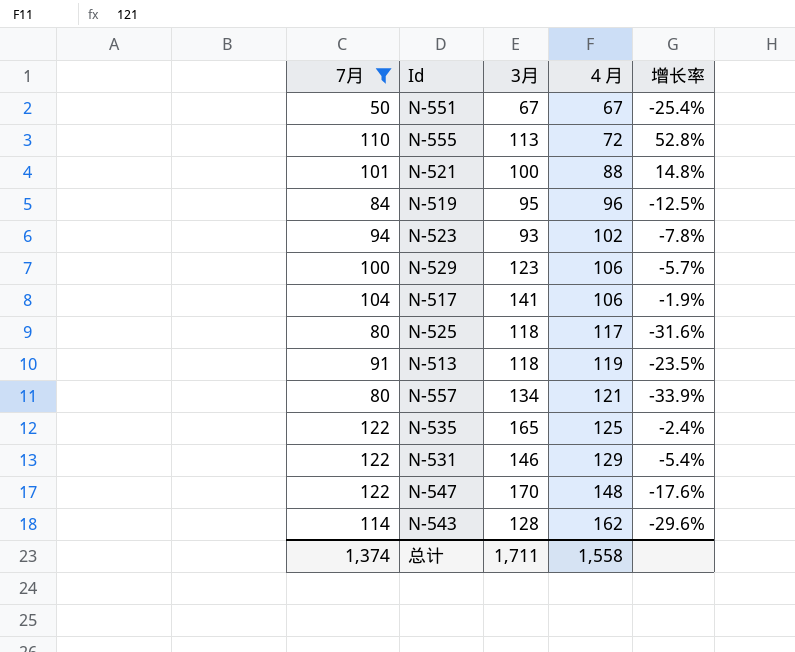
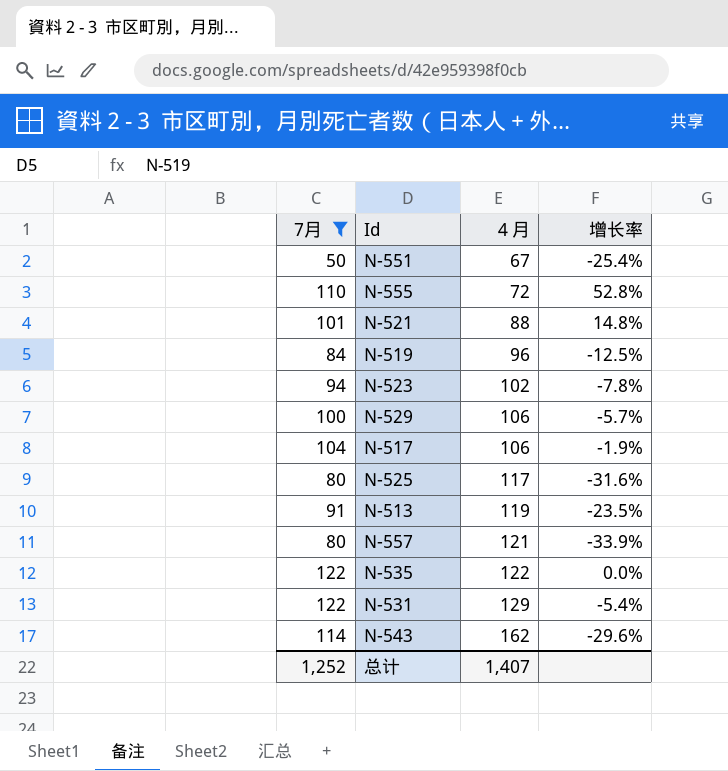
column 3月 | position: 3 -> none
row N-547: 122 | 170 | 148 | -17.6% -> none
N-535 | ４月: 125 -> 122
N-535 | 增长率: -2.4% -> 0.0%
总计 | 7月: 1,374 -> 1,252
总计 | ４月: 1,558 -> 1,407

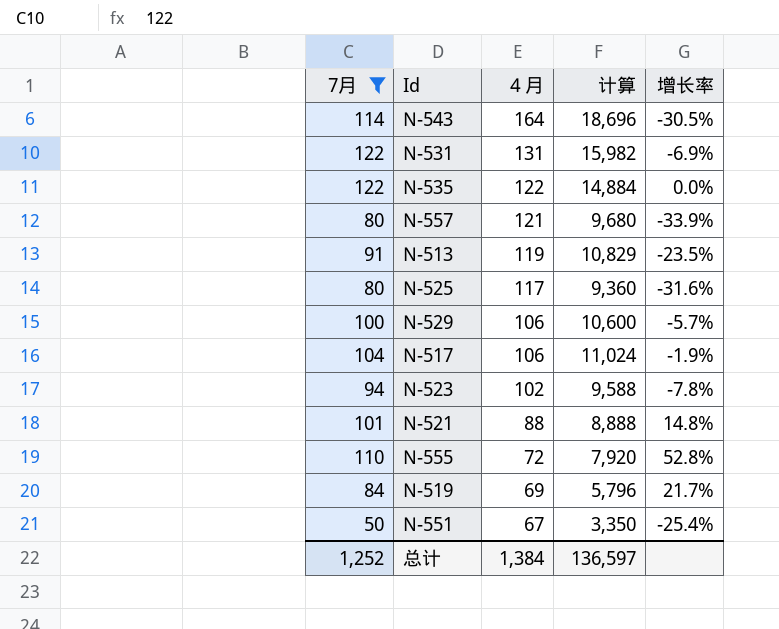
row order: ４月 ascending -> ４月 descending
column 计算 | formula: none -> [7月] * [４月]
N-543 | ４月: 162 -> 164
N-543 | 增长率: -29.6% -> -30.5%
N-531 | ４月: 129 -> 131
N-531 | 增长率: -5.4% -> -6.9%
N-519 | ４月: 96 -> 69
N-519 | 增长率: -12.5% -> 21.7%
总计 | ４月: 1,407 -> 1,384

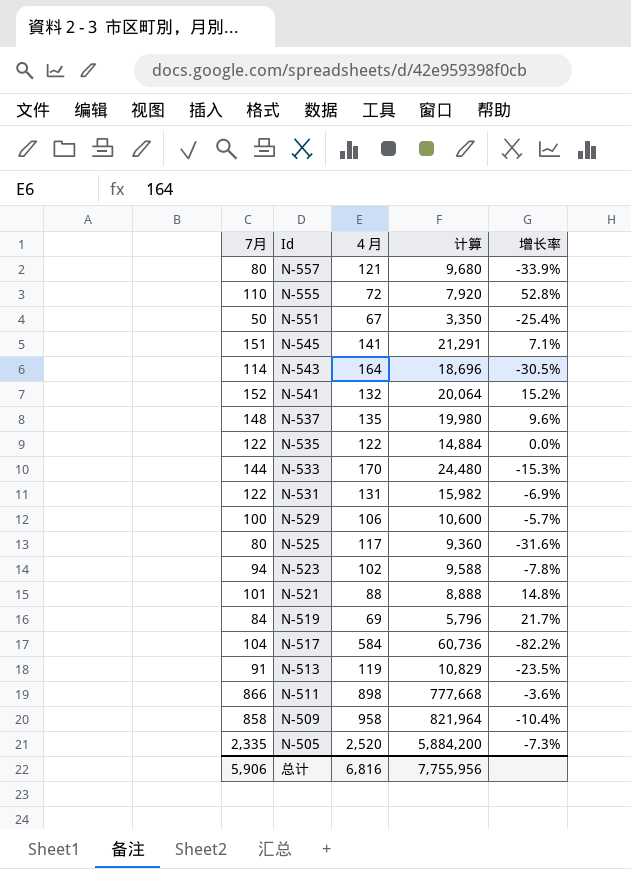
filter: 7月 <= 122 -> none
row order: ４月 descending -> Id descending
N-517 | ４月: 106 -> 584
N-517 | 计算: 11,024 -> 60,736
N-517 | 增长率: -1.9% -> -82.2%
总计 | 7月: 1,252 -> 5,906
总计 | ４月: 1,384 -> 6,816
总计 | 计算: 136,597 -> 7,755,956

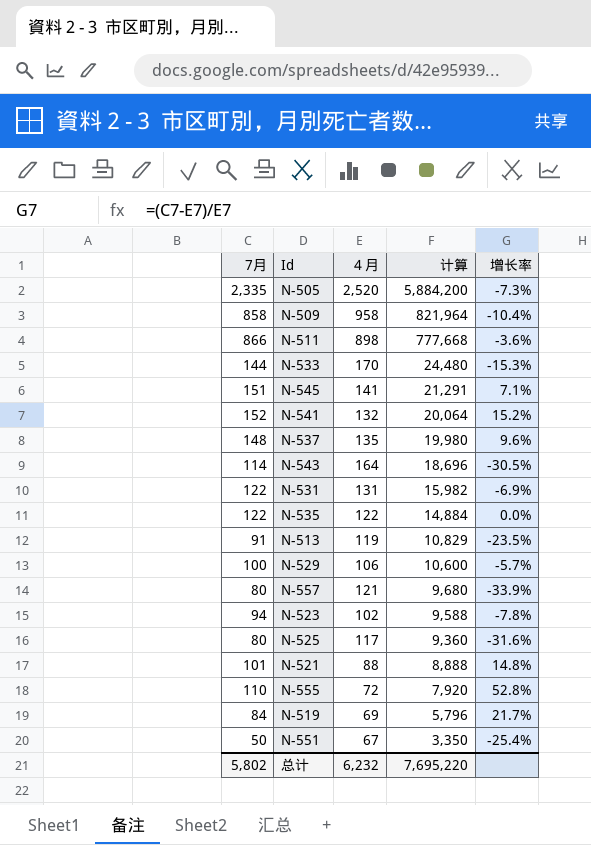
row order: Id descending -> 计算 descending
row N-517: 104 | 584 | 60,736 | -82.2% -> none
总计 | 7月: 5,906 -> 5,802
总计 | ４月: 6,816 -> 6,232
总计 | 计算: 7,755,956 -> 7,695,220

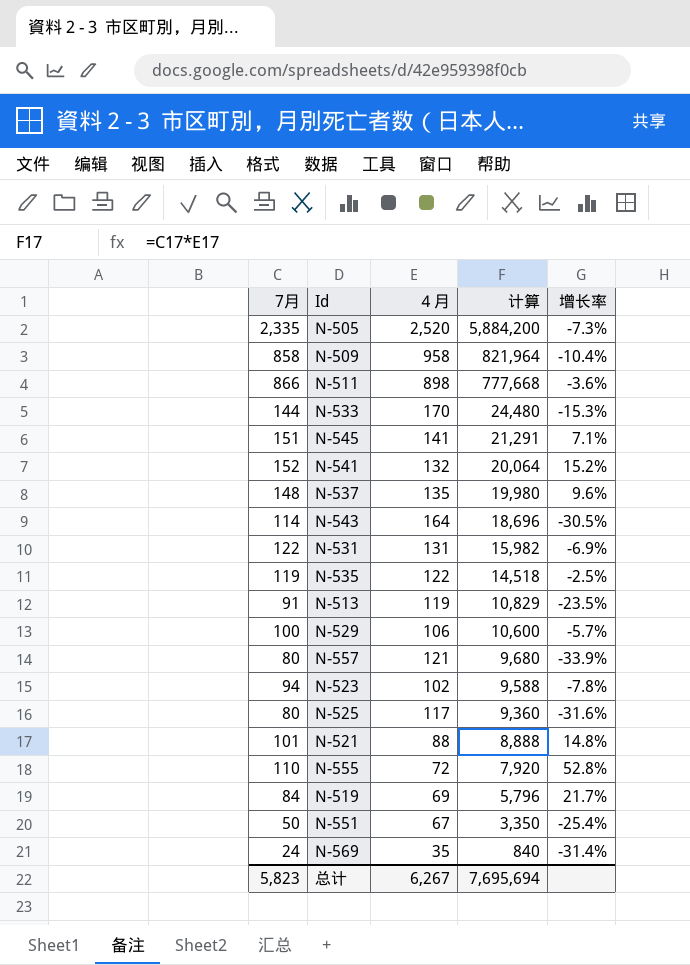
N-535 | 7月: 122 -> 119
N-535 | 计算: 14,884 -> 14,518
N-535 | 增长率: 0.0% -> -2.5%
row N-569: none -> 24 | 35 | 840 | -31.4%
总计 | 7月: 5,802 -> 5,823
总计 | ４月: 6,232 -> 6,267
总计 | 计算: 7,695,220 -> 7,695,694

